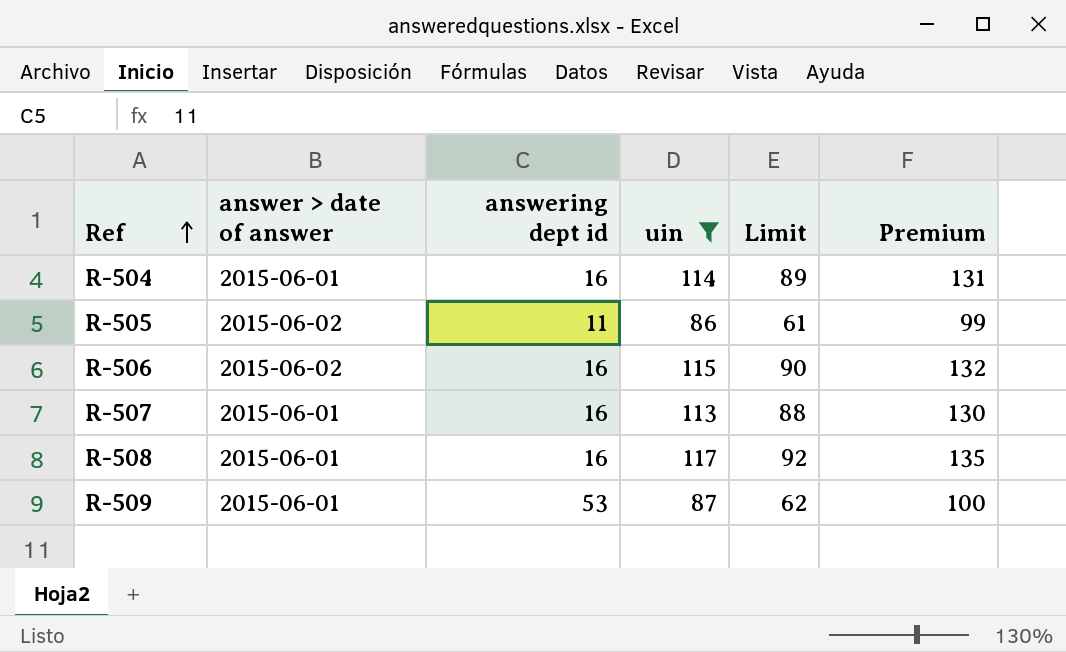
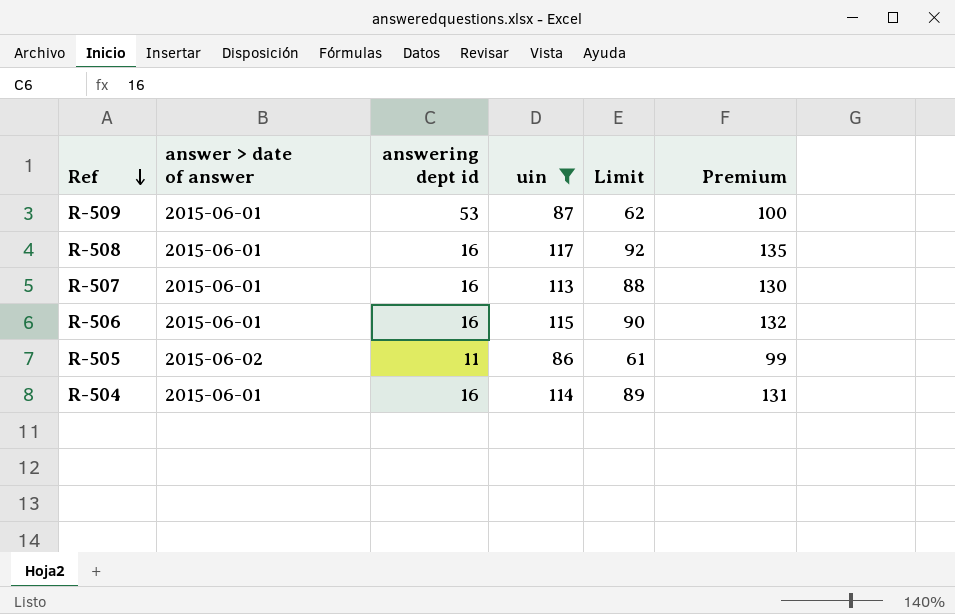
row order: Ref ascending -> Ref descending
R-506 | answer > date of answer: 2015-06-02 -> 2015-06-01

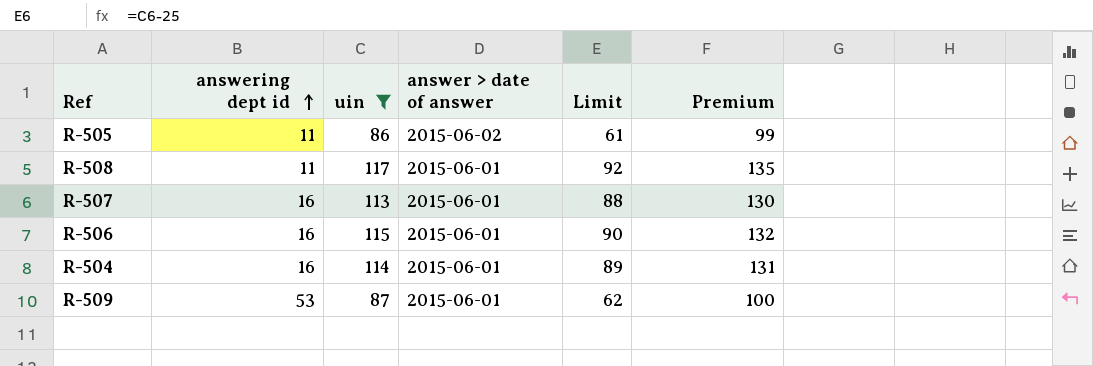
row order: Ref descending -> answering dept id ascending
column answer > date of answer | position: 2 -> 4
R-508 | answering dept id: 16 -> 11

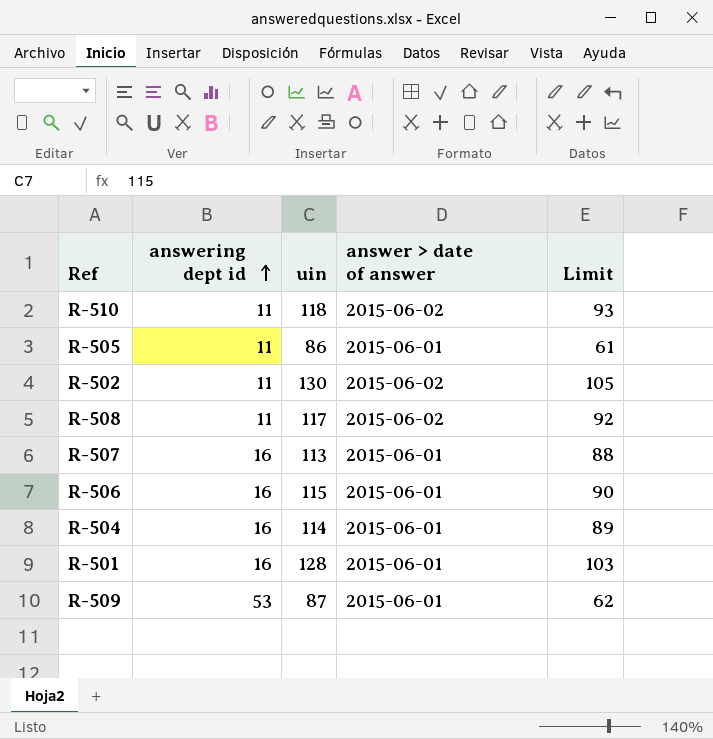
filter: uin <= 117 -> none
column Premium | formula: [uin] * 1.15 -> none
R-505 | answer > date of answer: 2015-06-02 -> 2015-06-01
R-508 | answer > date of answer: 2015-06-01 -> 2015-06-02

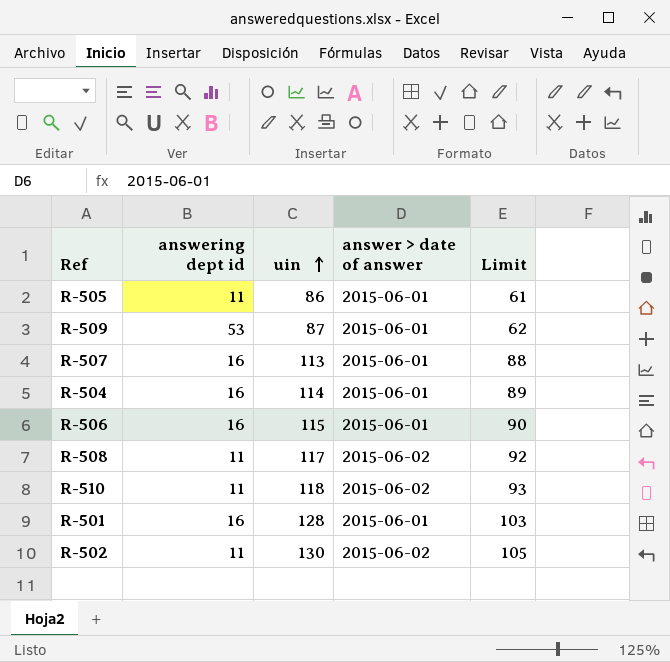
row order: answering dept id ascending -> uin ascending

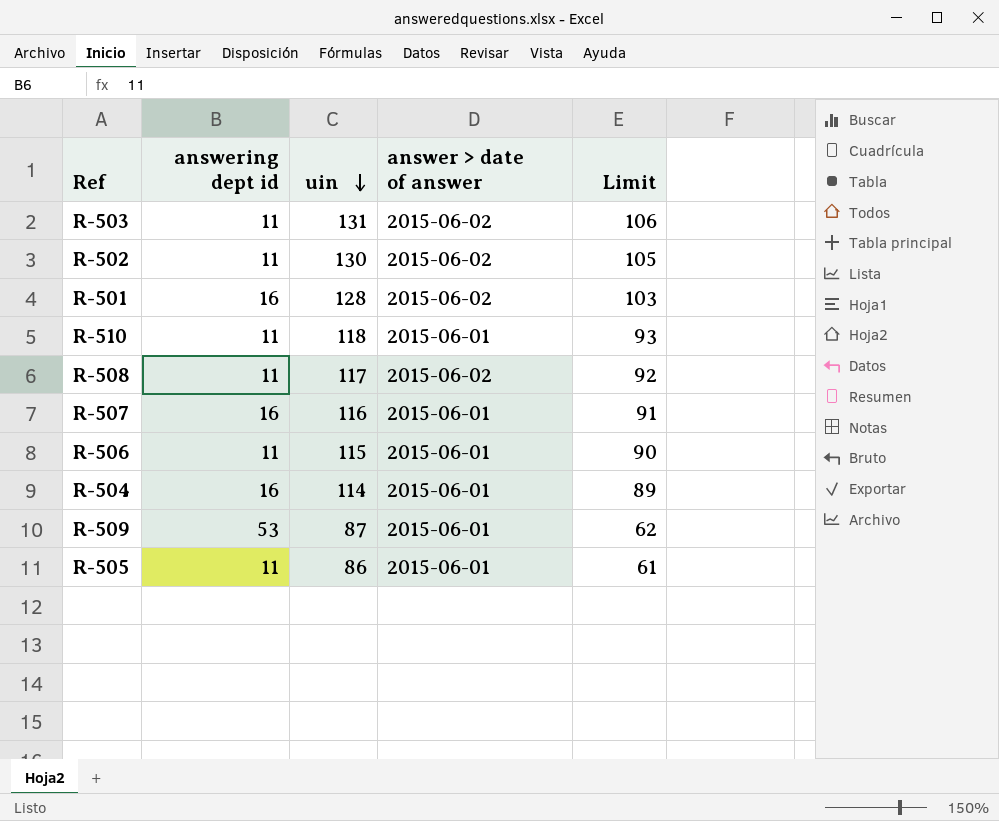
row order: uin ascending -> uin descending
row R-503: none -> 11 | 131 | 2015-06-02 | 106
R-501 | answer > date of answer: 2015-06-01 -> 2015-06-02
R-510 | answer > date of answer: 2015-06-02 -> 2015-06-01
R-507 | uin: 113 -> 116
R-507 | Limit: 88 -> 91
R-506 | answering dept id: 16 -> 11

